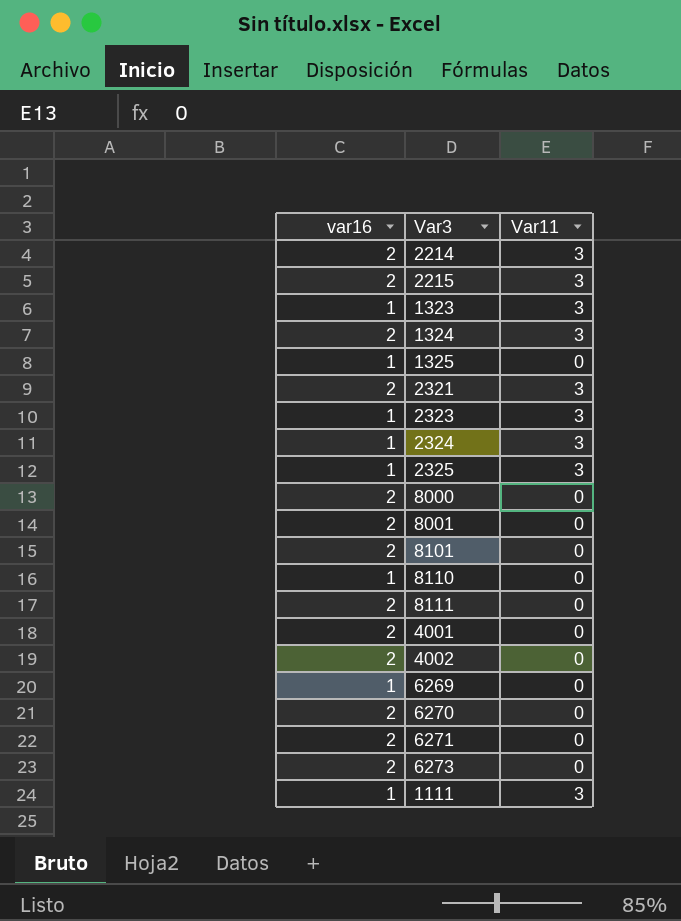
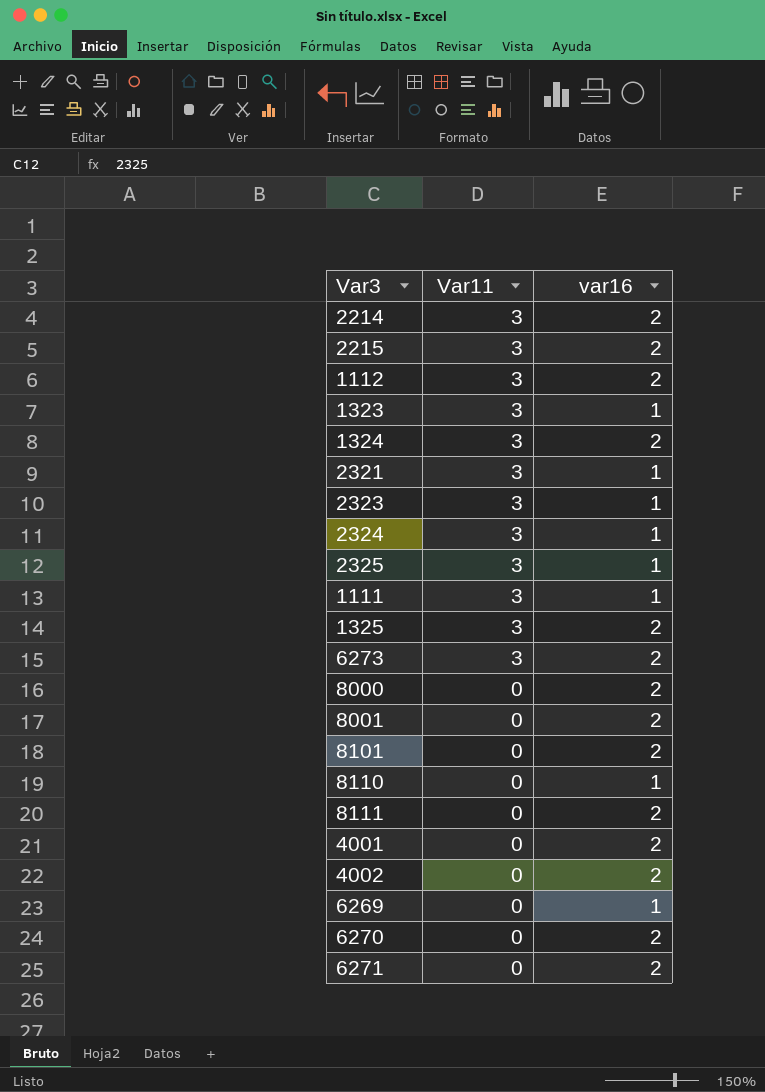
row order: none -> Var11 descending
column var16 | position: 1 -> 3
row 1112: none -> 3 | 2
2321 | var16: 2 -> 1
1325 | Var11: 0 -> 3
1325 | var16: 1 -> 2
6273 | Var11: 0 -> 3

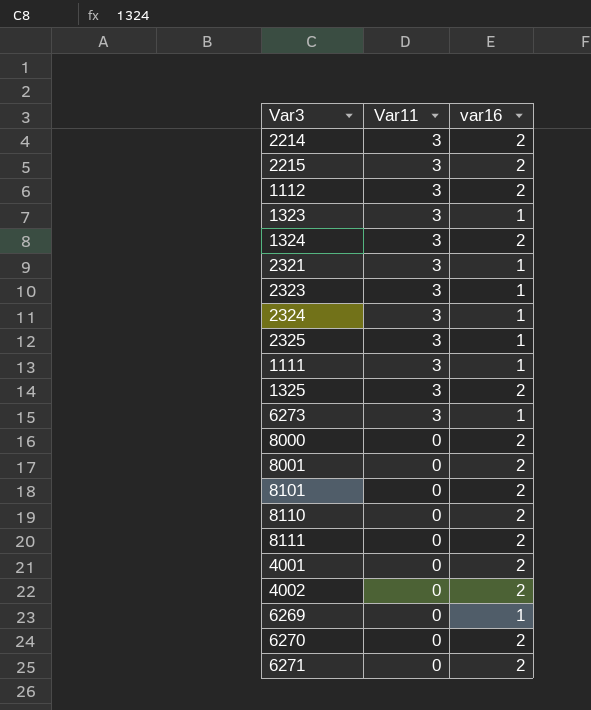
6273 | var16: 2 -> 1
8110 | var16: 1 -> 2

